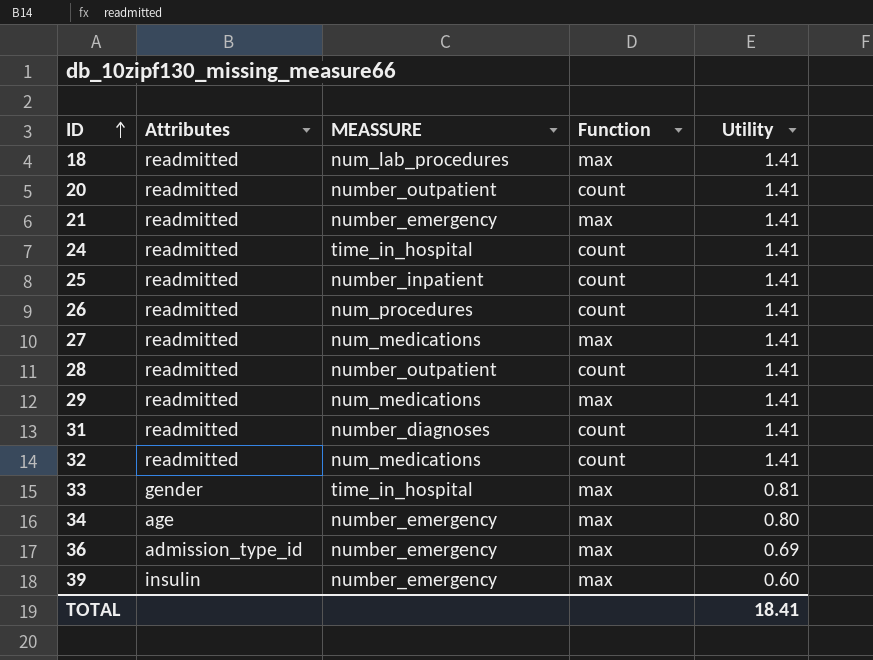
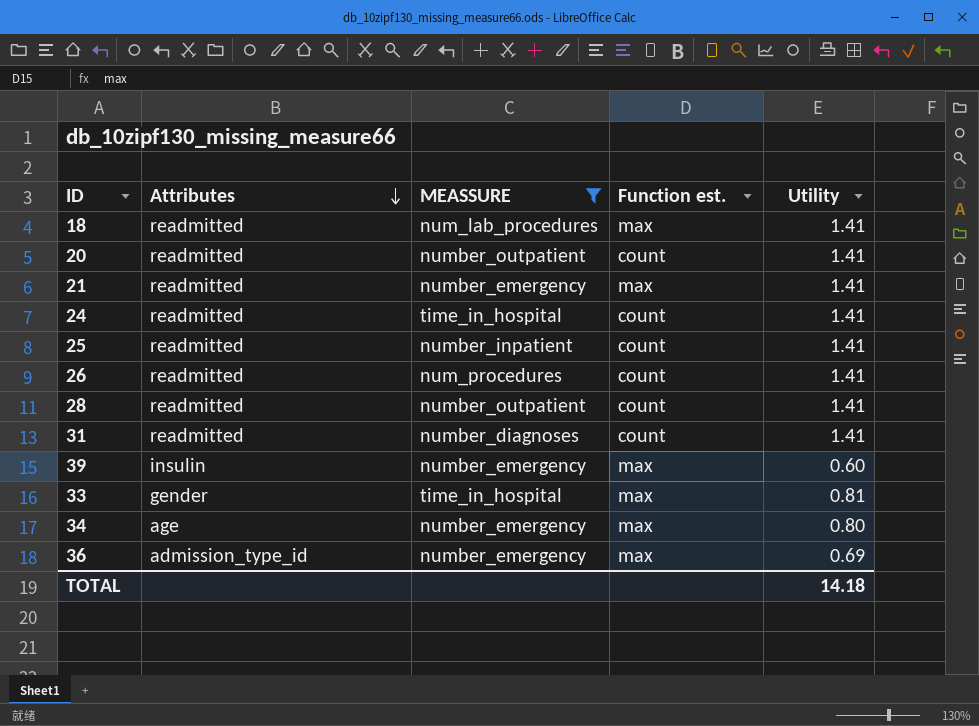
filter: none -> MEASSURE != num_medications
row order: ID ascending -> Attributes descending
column name: Function -> Function est.
TOTAL | Utility: 18.41 -> 14.18

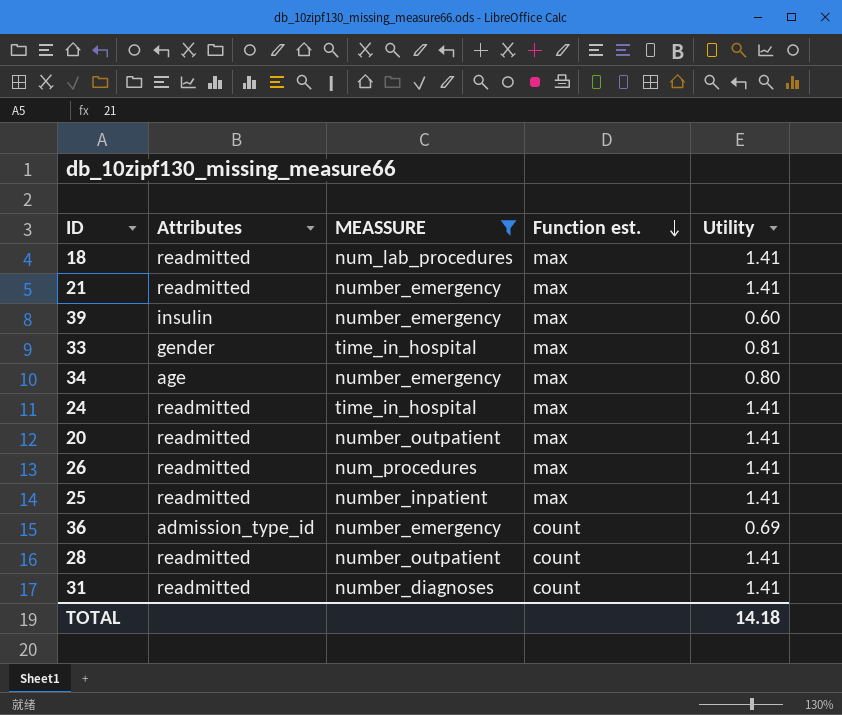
row order: Attributes descending -> Function est. descending
24 | Function est.: count -> max
20 | Function est.: count -> max
26 | Function est.: count -> max
25 | Function est.: count -> max
36 | Function est.: max -> count

